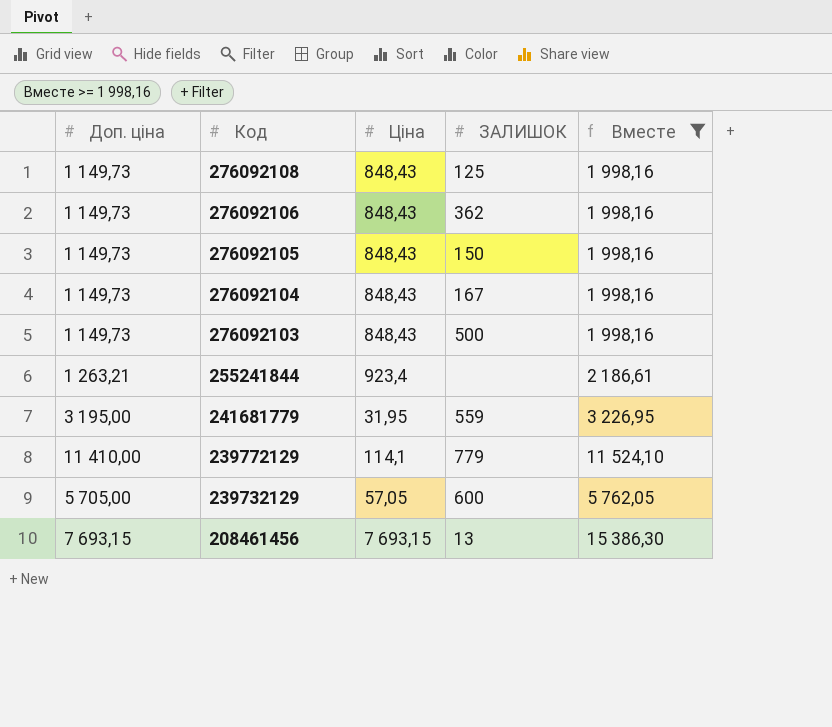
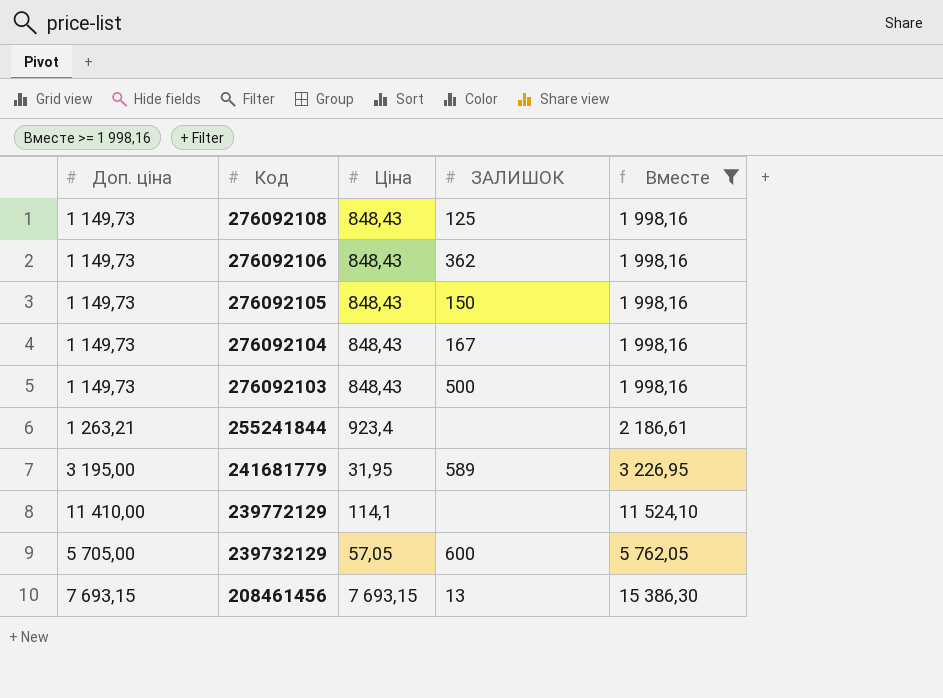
241681779 | ЗАЛИШОК: 559 -> 589
239772129 | ЗАЛИШОК: 779 -> none

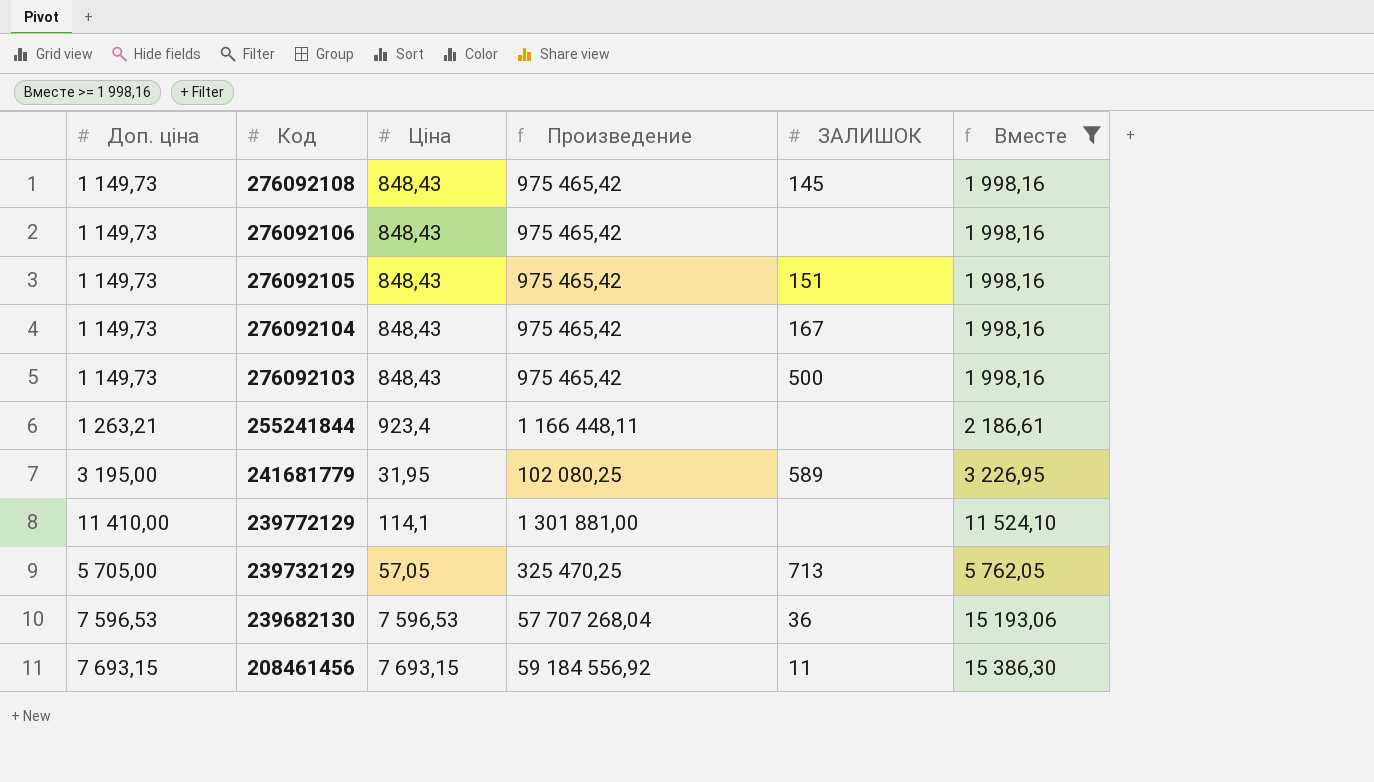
column Произведение | formula: none -> [Доп. ціна] * [Ціна]
276092108 | ЗАЛИШОК: 125 -> 145
276092106 | ЗАЛИШОК: 362 -> none
276092105 | ЗАЛИШОК: 150 -> 151
239732129 | ЗАЛИШОК: 600 -> 713
row 239682130: none -> 7 596,53 | 7 596,53 | 57 707 268,04 | 36 | 15 193,06
208461456 | ЗАЛИШОК: 13 -> 11

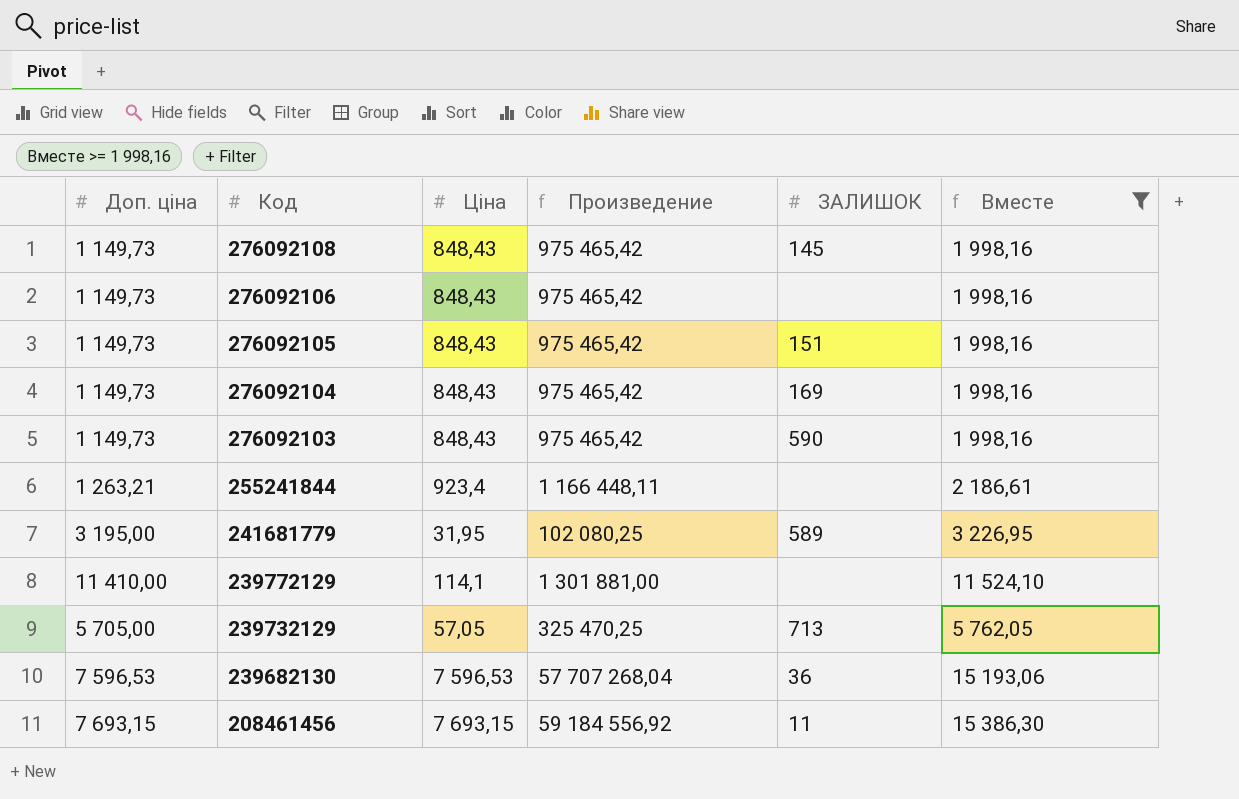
276092104 | ЗАЛИШОК: 167 -> 169
276092103 | ЗАЛИШОК: 500 -> 590

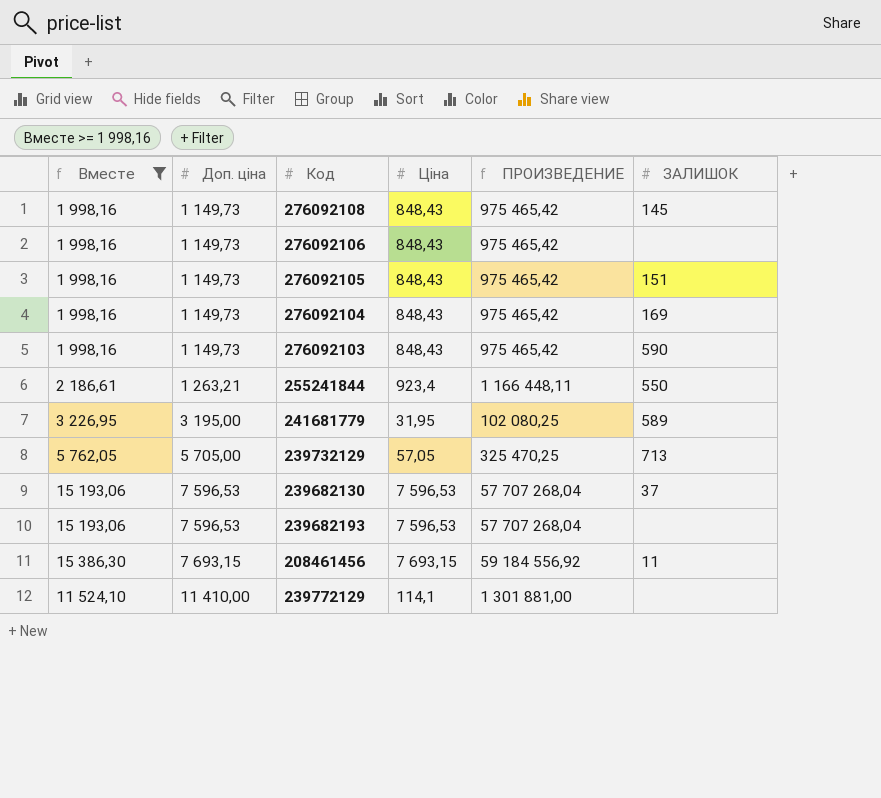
row order: Код descending -> Доп. ціна ascending
column Вместе | position: 6 -> 1
column name: Произведение -> ПРОИЗВЕДЕНИЕ
255241844 | ЗАЛИШОК: none -> 550
239682130 | ЗАЛИШОК: 36 -> 37
row 239682193: none -> 15 193,06 | 7 596,53 | 7 596,53 | 57 707 268,04 | none

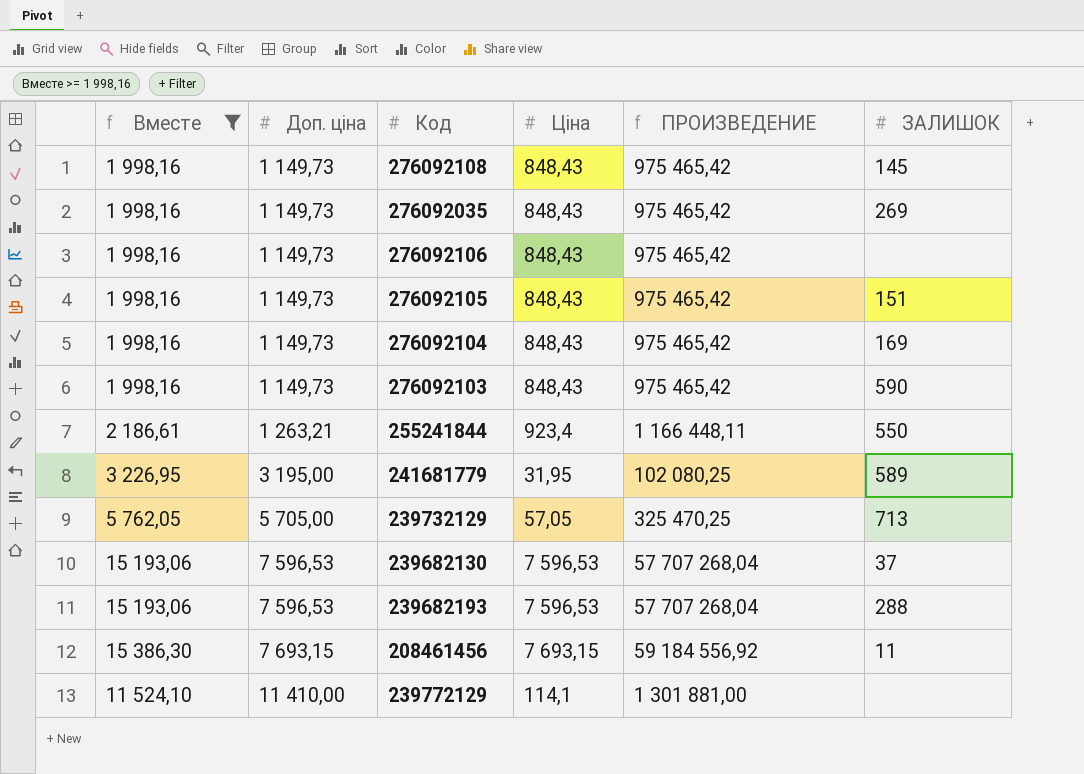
row 276092035: none -> 1 998,16 | 1 149,73 | 848,43 | 975 465,42 | 269
239682193 | ЗАЛИШОК: none -> 288

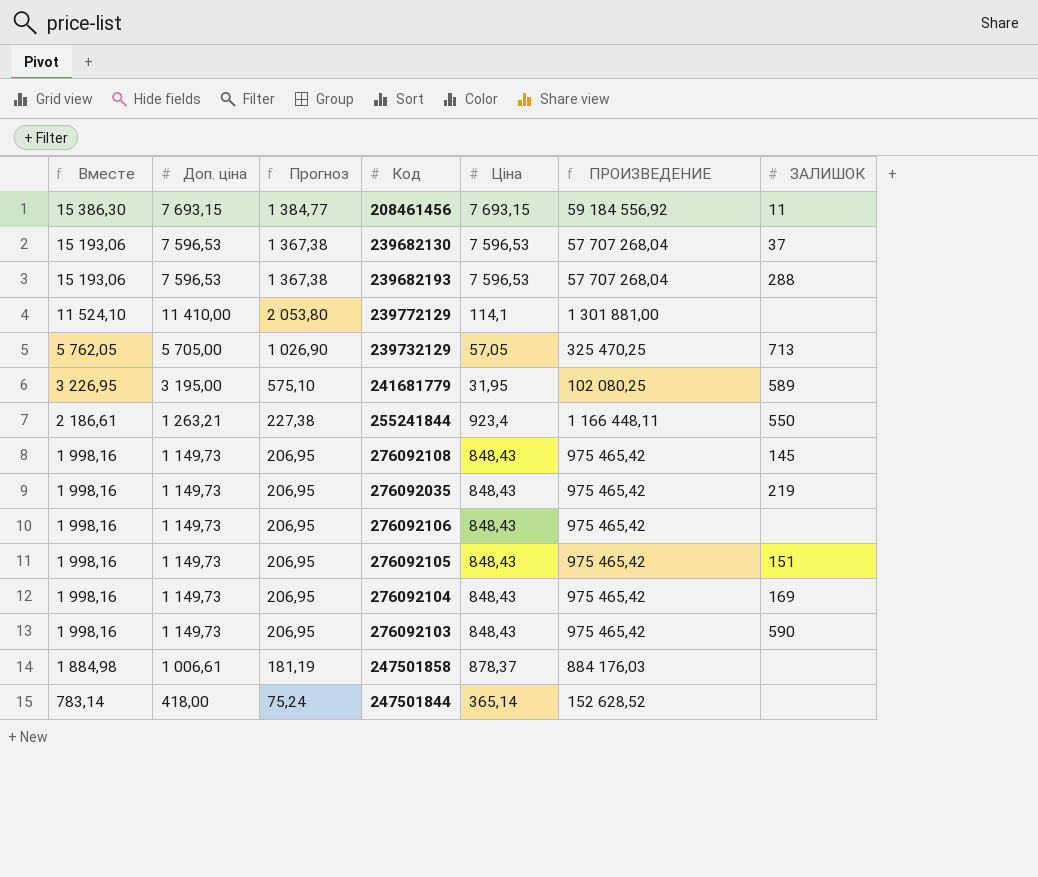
filter: Вместе >= 1 998,16 -> none
row order: Доп. ціна ascending -> Вместе descending
column Прогноз | formula: none -> [Доп. ціна] * 0,18
276092035 | ЗАЛИШОК: 269 -> 219

